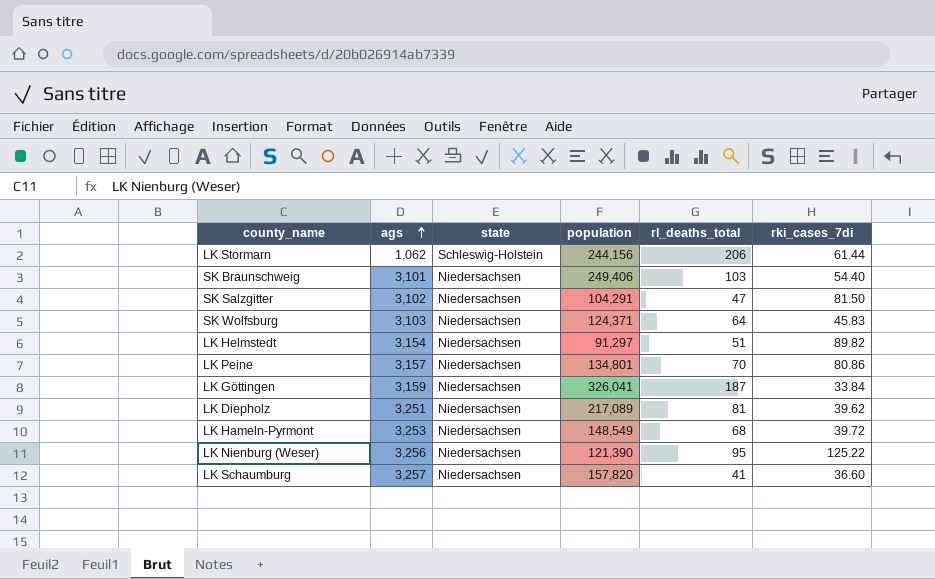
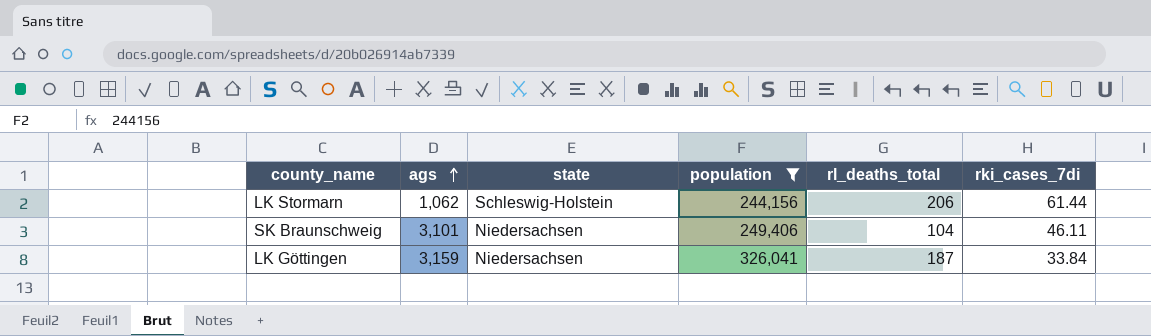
filter: none -> population >= 244,156
SK Braunschweig | rl_deaths_total: 103 -> 104
SK Braunschweig | rki_cases_7di: 54.40 -> 46.11

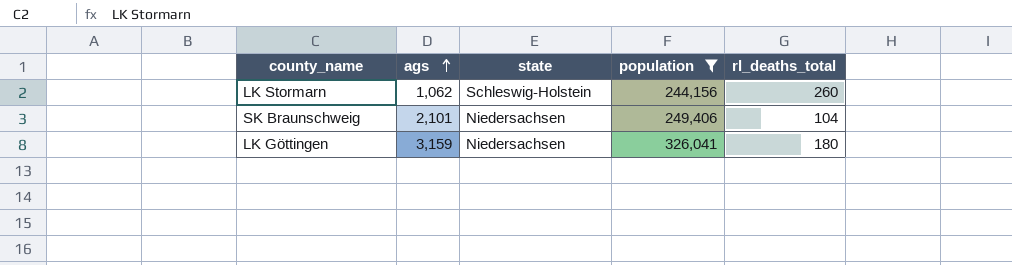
column rki_cases_7di | position: 6 -> none
LK Stormarn | rl_deaths_total: 206 -> 260
SK Braunschweig | ags: 3,101 -> 2,101
LK Göttingen | rl_deaths_total: 187 -> 180

